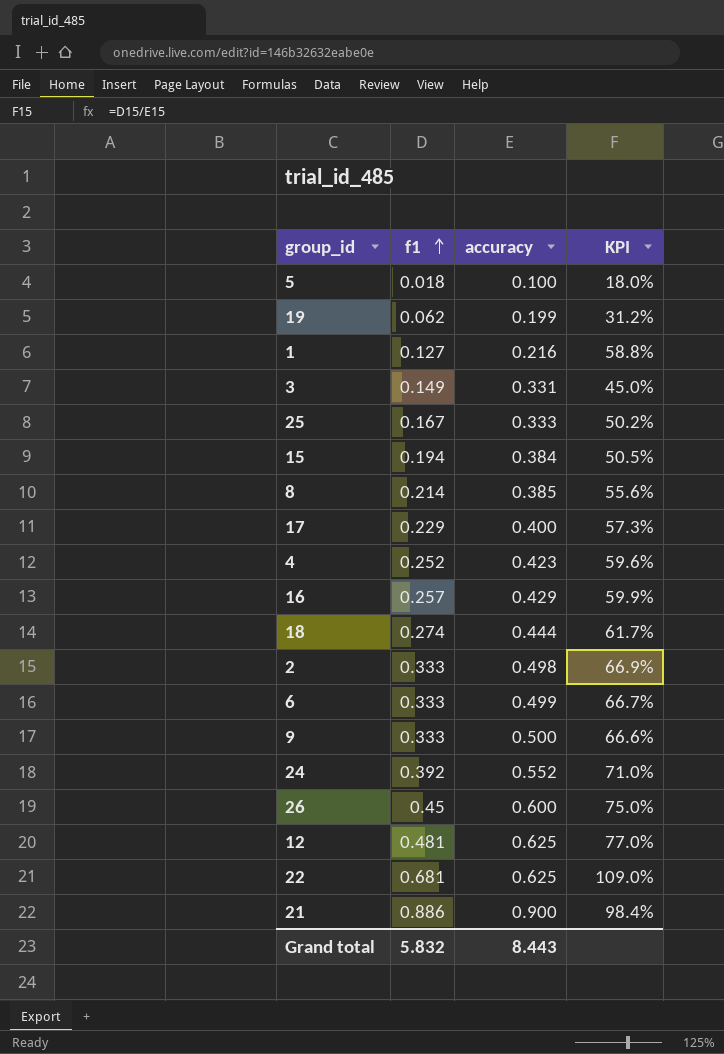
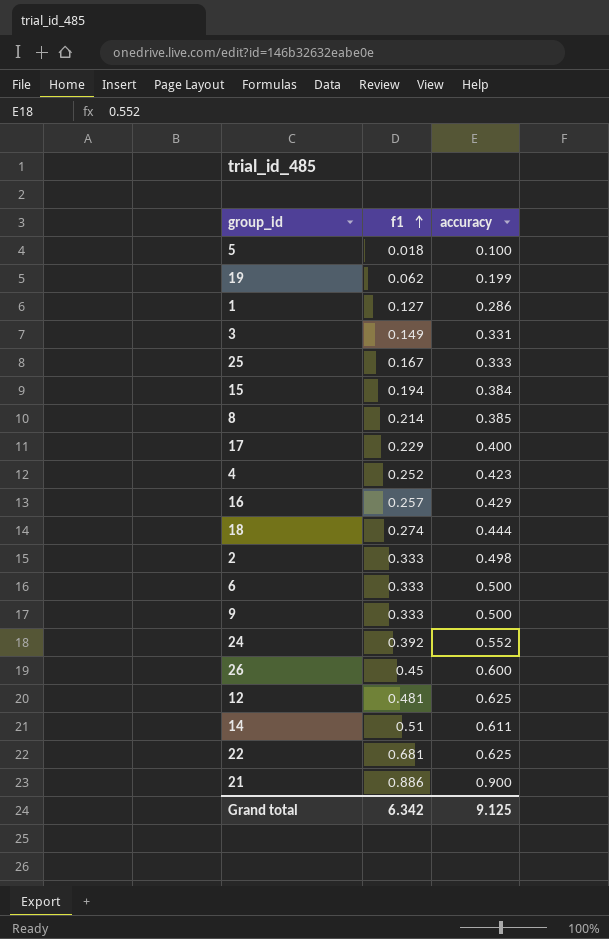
column KPI | formula: [f1] / [accuracy] -> none
1 | accuracy: 0.216 -> 0.286
6 | accuracy: 0.499 -> 0.500
row 14: none -> 0.51 | 0.611
Grand total | f1: 5.832 -> 6.342
Grand total | accuracy: 8.443 -> 9.125

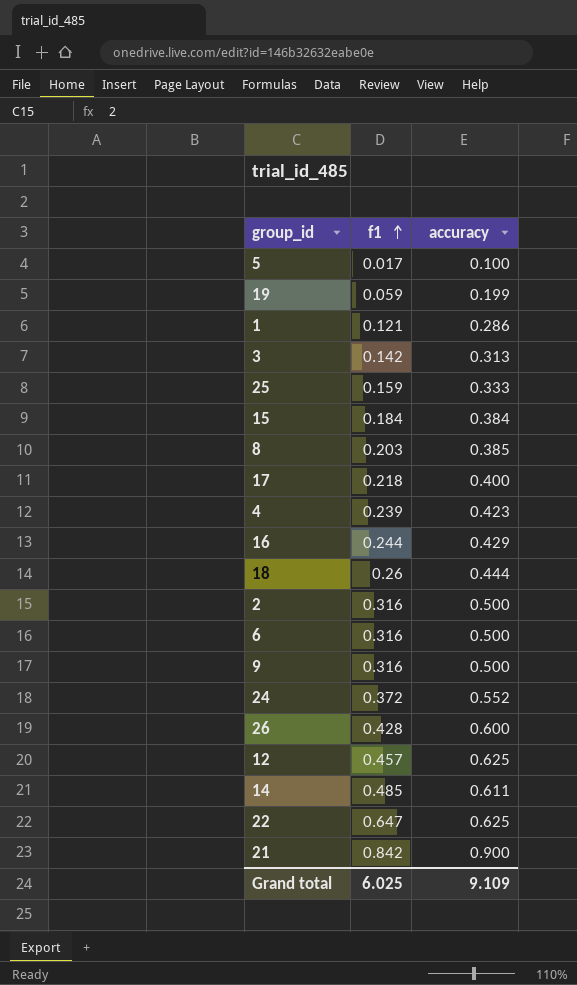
5 | f1: 0.018 -> 0.017
19 | f1: 0.062 -> 0.059
1 | f1: 0.127 -> 0.121
3 | f1: 0.149 -> 0.142
3 | accuracy: 0.331 -> 0.313
25 | f1: 0.167 -> 0.159
15 | f1: 0.194 -> 0.184
8 | f1: 0.214 -> 0.203
17 | f1: 0.229 -> 0.218
4 | f1: 0.252 -> 0.239
16 | f1: 0.257 -> 0.244
18 | f1: 0.274 -> 0.26
2 | f1: 0.333 -> 0.316
2 | accuracy: 0.498 -> 0.500
6 | f1: 0.333 -> 0.316
9 | f1: 0.333 -> 0.316
24 | f1: 0.392 -> 0.372
26 | f1: 0.45 -> 0.428
12 | f1: 0.481 -> 0.457
14 | f1: 0.51 -> 0.485
22 | f1: 0.681 -> 0.647
21 | f1: 0.886 -> 0.842
Grand total | f1: 6.342 -> 6.025
Grand total | accuracy: 9.125 -> 9.109

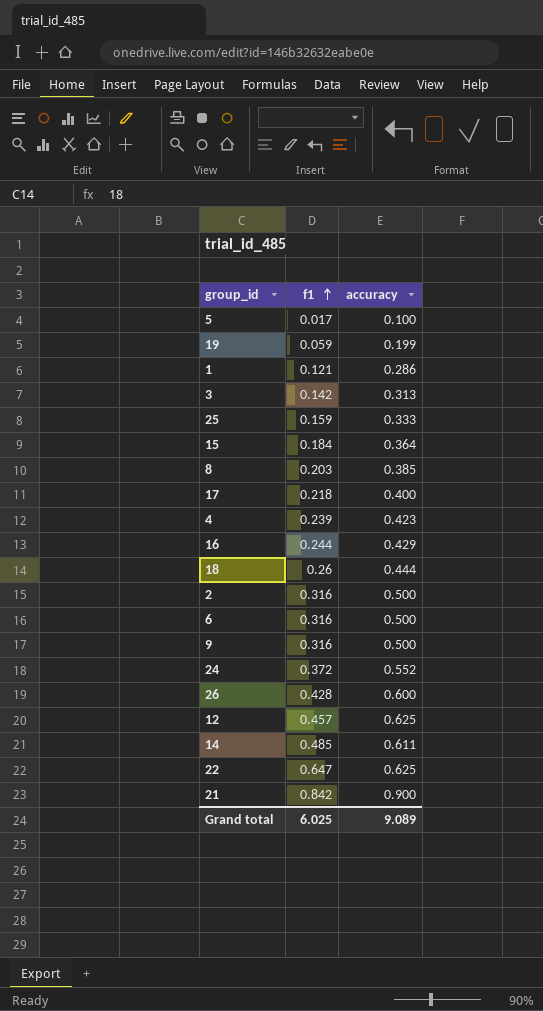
15 | accuracy: 0.384 -> 0.364
Grand total | accuracy: 9.109 -> 9.089

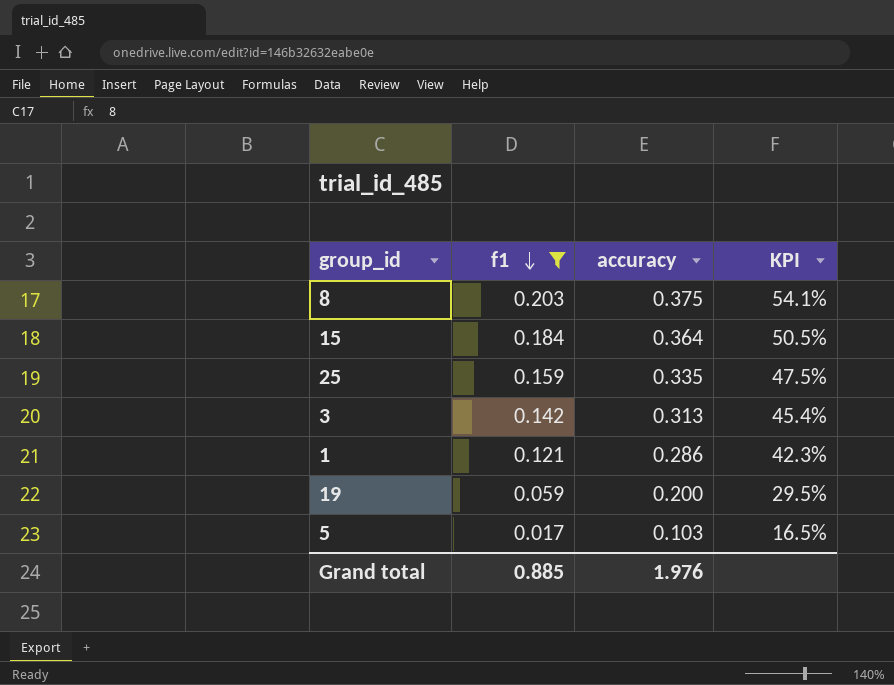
filter: none -> f1 <= 0.203
row order: f1 ascending -> f1 descending
column KPI | formula: none -> [f1] / [accuracy]
8 | accuracy: 0.385 -> 0.375
25 | accuracy: 0.333 -> 0.335
19 | accuracy: 0.199 -> 0.200
5 | accuracy: 0.100 -> 0.103
Grand total | f1: 6.025 -> 0.885
Grand total | accuracy: 9.089 -> 1.976

